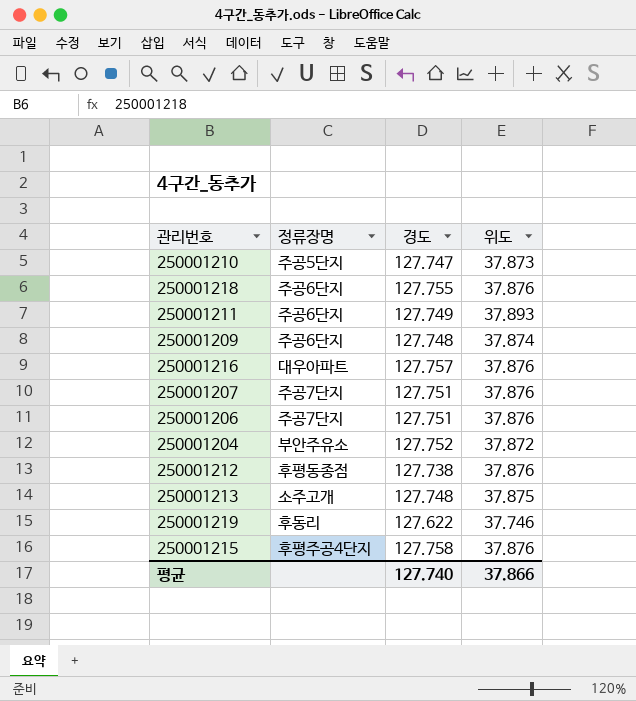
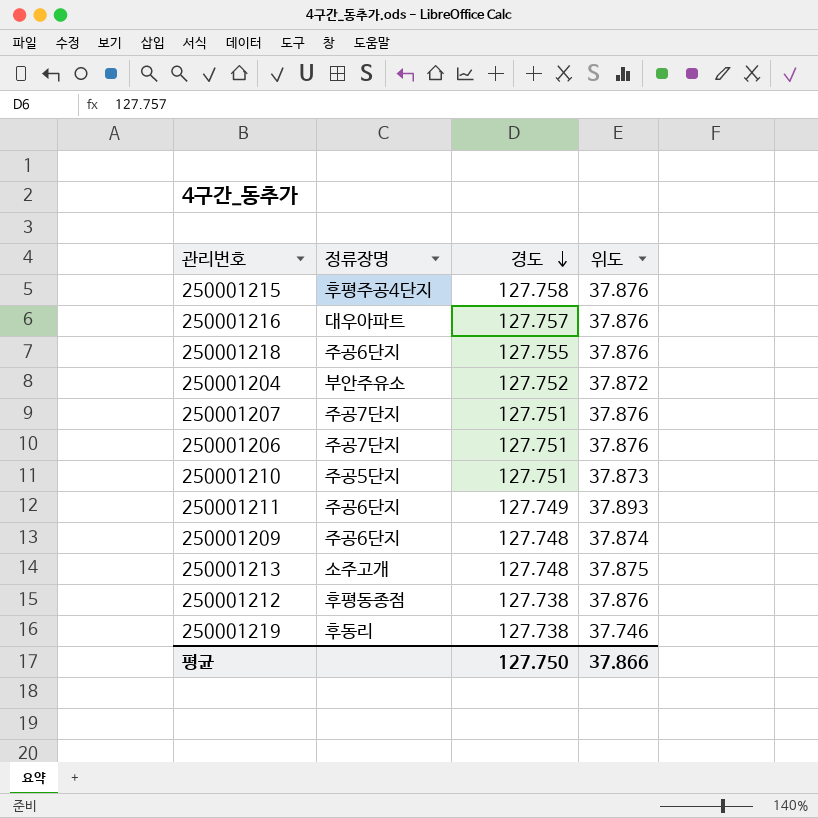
row order: none -> 경도 descending
250001210 | 경도: 127.747 -> 127.751
250001219 | 경도: 127.622 -> 127.738
평균 | 경도: 127.740 -> 127.750

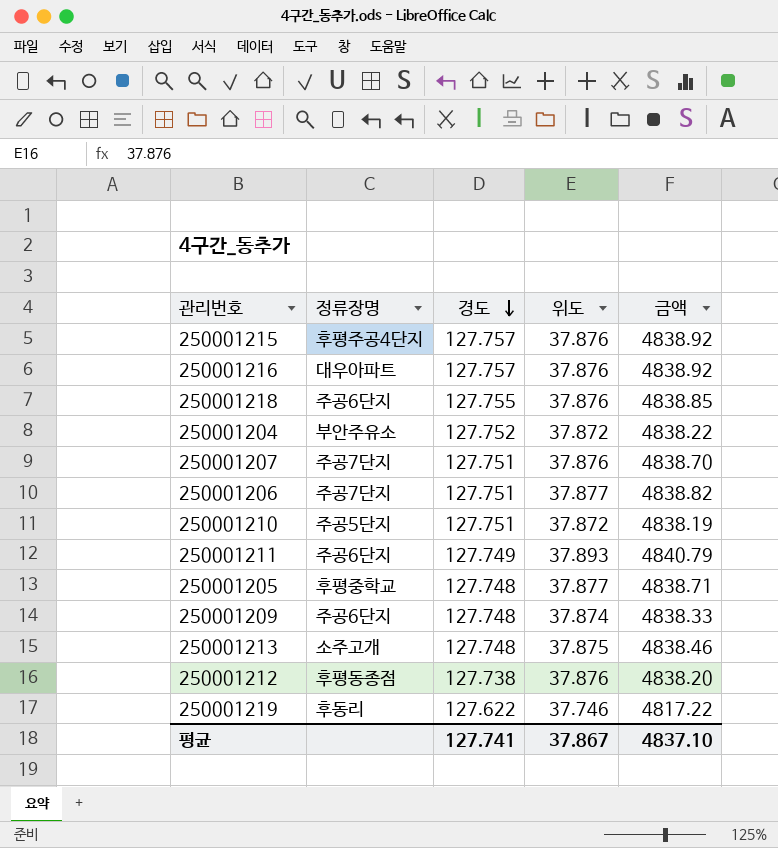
column 금액 | formula: none -> [경도] * [위도]
250001215 | 경도: 127.758 -> 127.757
250001206 | 위도: 37.876 -> 37.877
250001210 | 위도: 37.873 -> 37.872
row 250001205: none -> 후평중학교 | 127.748 | 37.877 | 4838.71
250001219 | 경도: 127.738 -> 127.622
평균 | 경도: 127.750 -> 127.741
평균 | 위도: 37.866 -> 37.867

